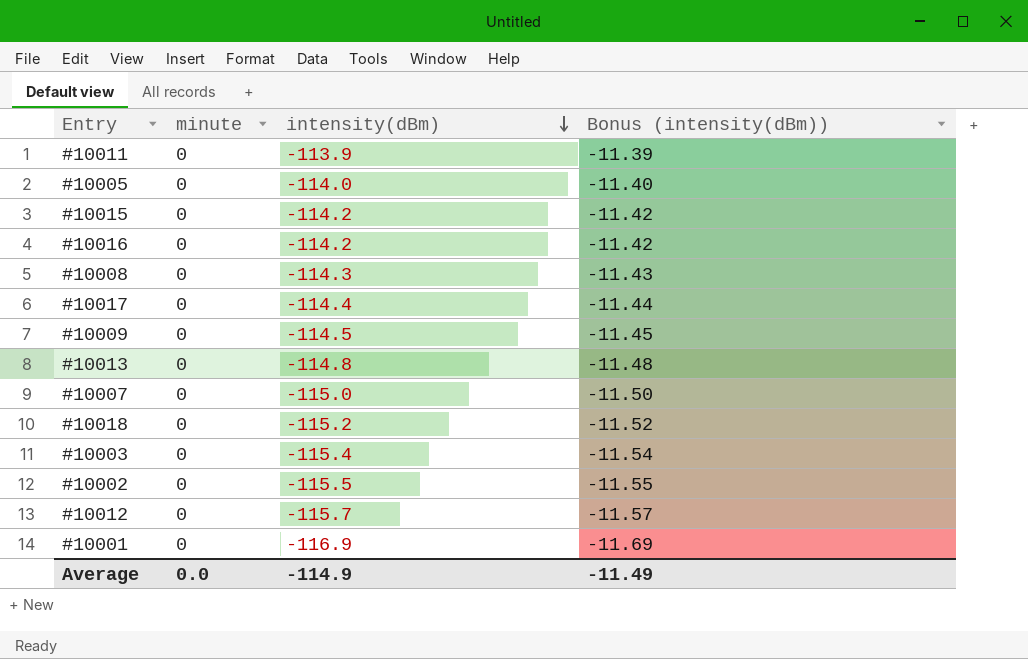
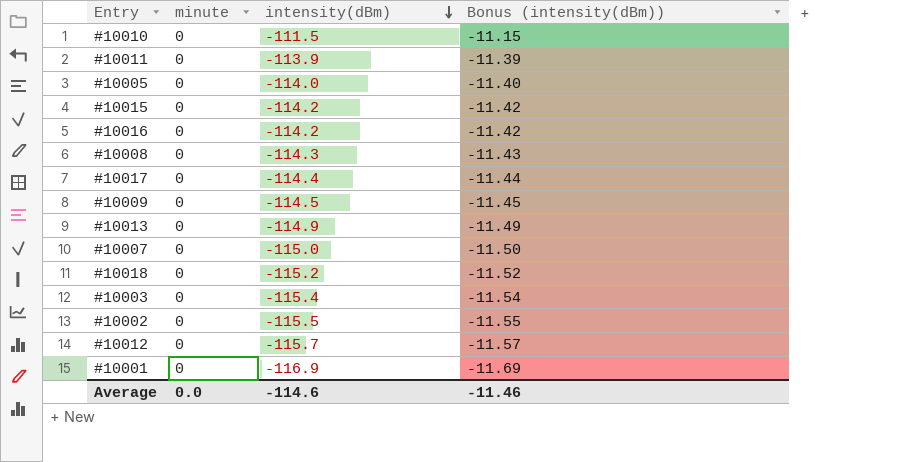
row #10010: none -> 0 | -111.5 | -11.15
#10013 | intensity(dBm): -114.8 -> -114.9
#10013 | Bonus (intensity(dBm)): -11.48 -> -11.49
Average | intensity(dBm): -114.9 -> -114.6
Average | Bonus (intensity(dBm)): -11.49 -> -11.46

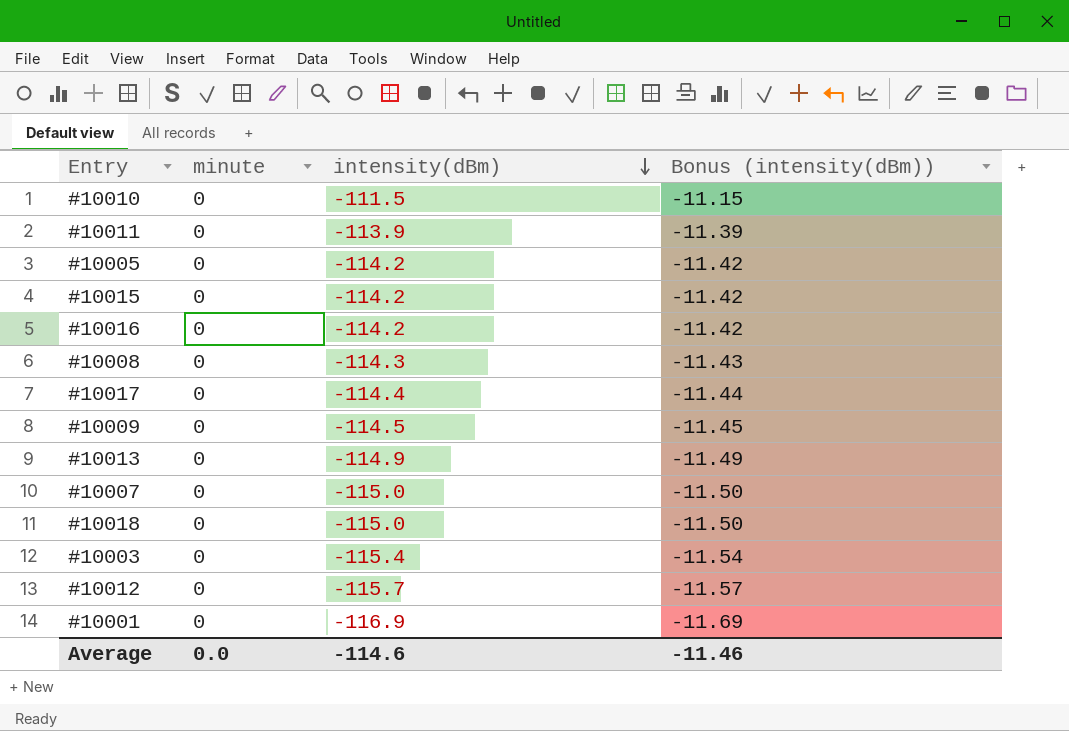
row #10002: 0 | -115.5 | -11.55 -> none
#10005 | intensity(dBm): -114.0 -> -114.2
#10005 | Bonus (intensity(dBm)): -11.40 -> -11.42
#10018 | intensity(dBm): -115.2 -> -115.0
#10018 | Bonus (intensity(dBm)): -11.52 -> -11.50

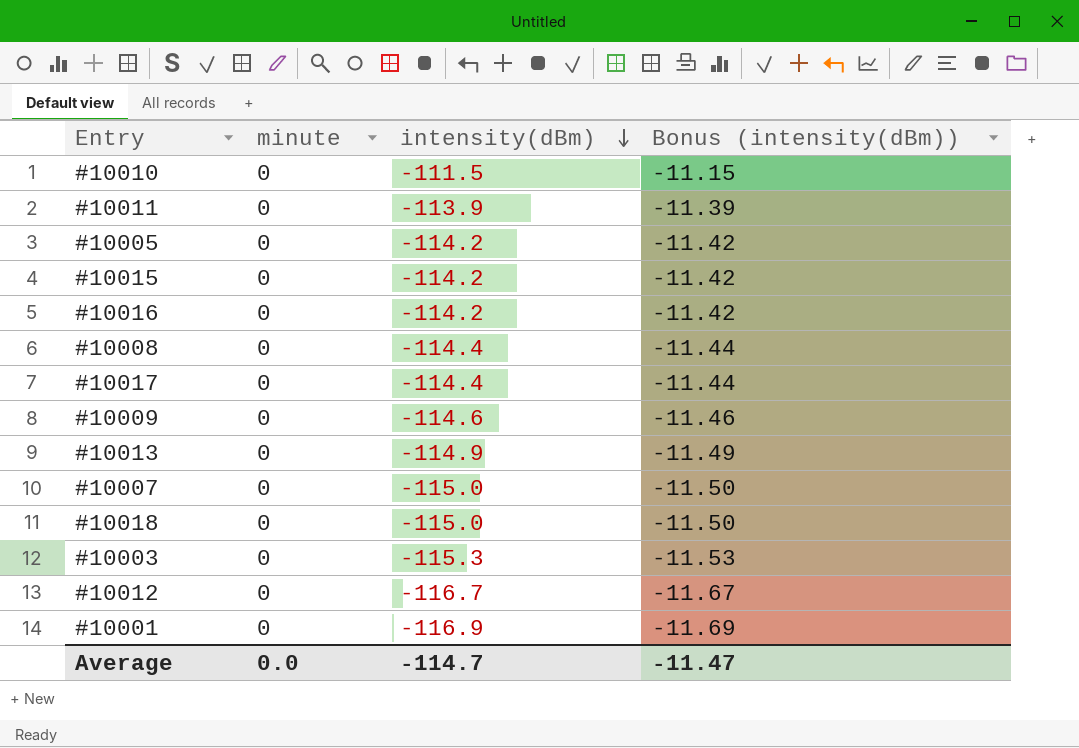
#10008 | intensity(dBm): -114.3 -> -114.4
#10008 | Bonus (intensity(dBm)): -11.43 -> -11.44
#10009 | intensity(dBm): -114.5 -> -114.6
#10009 | Bonus (intensity(dBm)): -11.45 -> -11.46
#10003 | intensity(dBm): -115.4 -> -115.3
#10003 | Bonus (intensity(dBm)): -11.54 -> -11.53
#10012 | intensity(dBm): -115.7 -> -116.7
#10012 | Bonus (intensity(dBm)): -11.57 -> -11.67
Average | intensity(dBm): -114.6 -> -114.7
Average | Bonus (intensity(dBm)): -11.46 -> -11.47

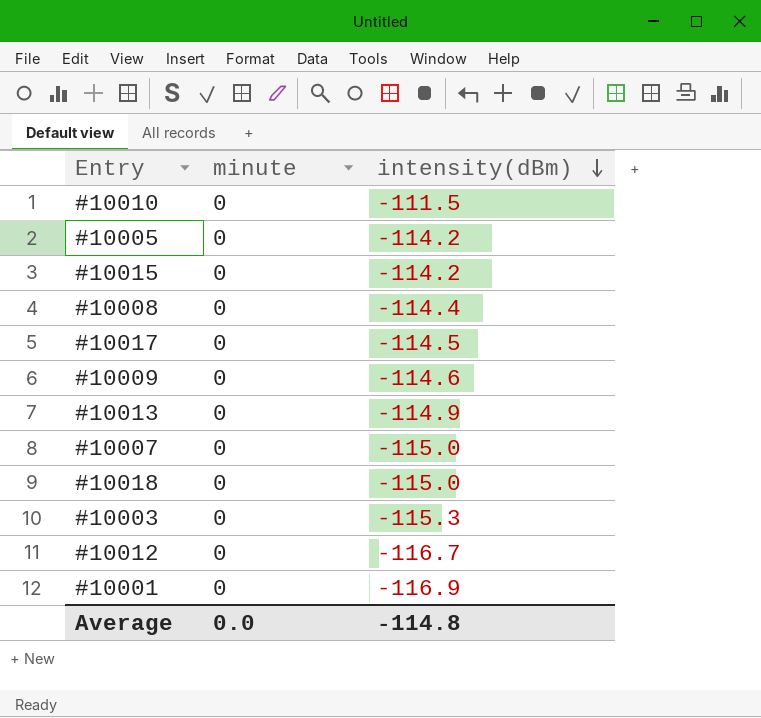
column Bonus (intensity(dBm)) | formula: [intensity(dBm)] * 0.1 -> none
row #10011: 0 | -113.9 | -11.39 -> none
row #10016: 0 | -114.2 | -11.42 -> none
#10017 | intensity(dBm): -114.4 -> -114.5
Average | intensity(dBm): -114.7 -> -114.8

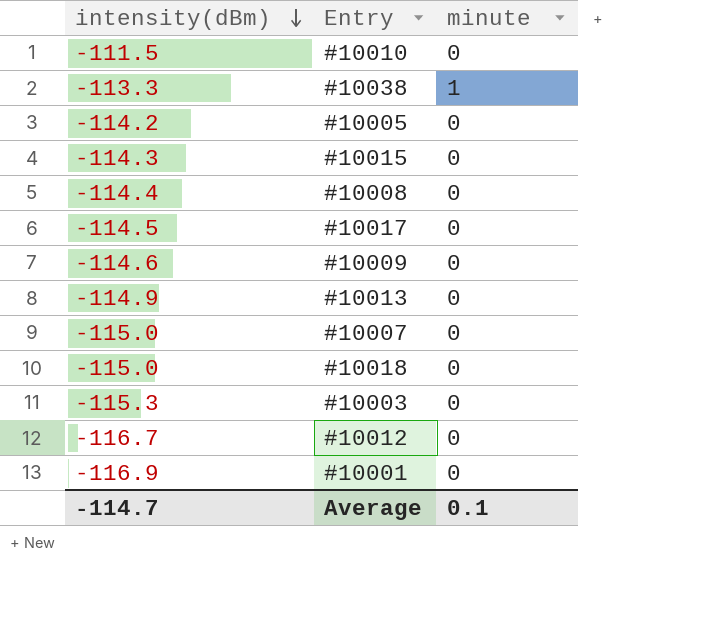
column intensity(dBm) | position: 3 -> 1
row #10038: none -> -113.3 | 1
#10015 | intensity(dBm): -114.2 -> -114.3
Average | intensity(dBm): -114.8 -> -114.7
Average | minute: 0.0 -> 0.1

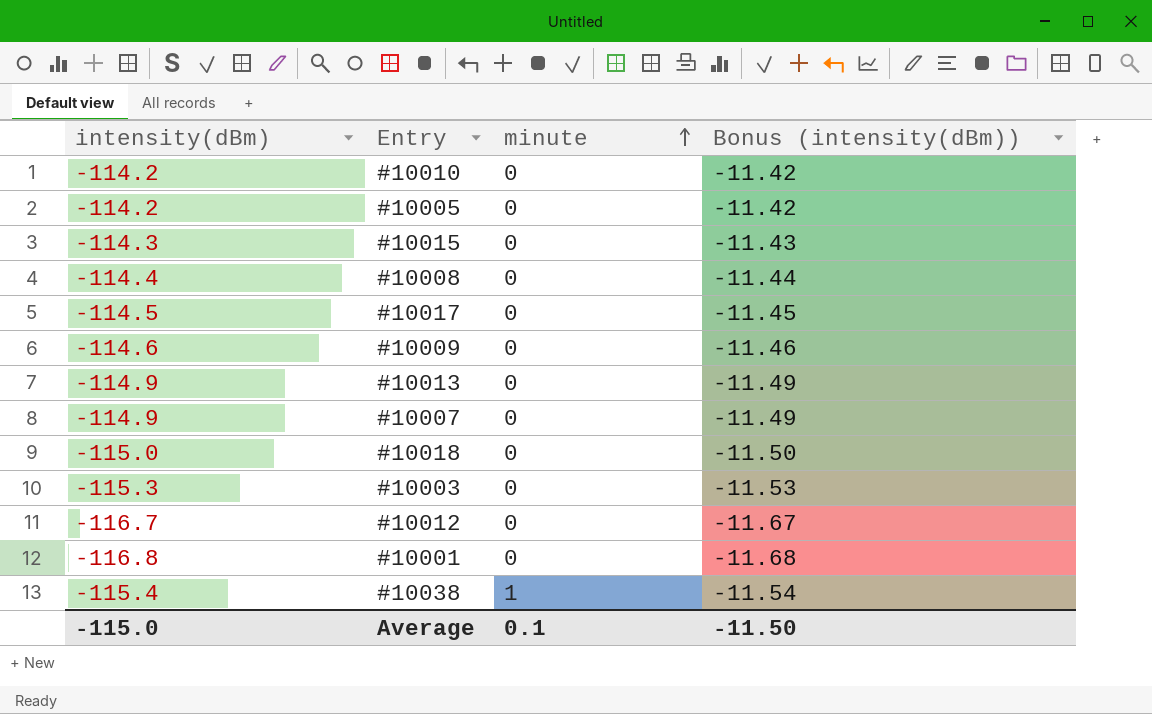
row order: intensity(dBm) descending -> minute ascending
column Bonus (intensity(dBm)) | formula: none -> [intensity(dBm)] * 0.1
#10010 | intensity(dBm): -111.5 -> -114.2
#10007 | intensity(dBm): -115.0 -> -114.9
#10001 | intensity(dBm): -116.9 -> -116.8
#10038 | intensity(dBm): -113.3 -> -115.4
Average | intensity(dBm): -114.7 -> -115.0

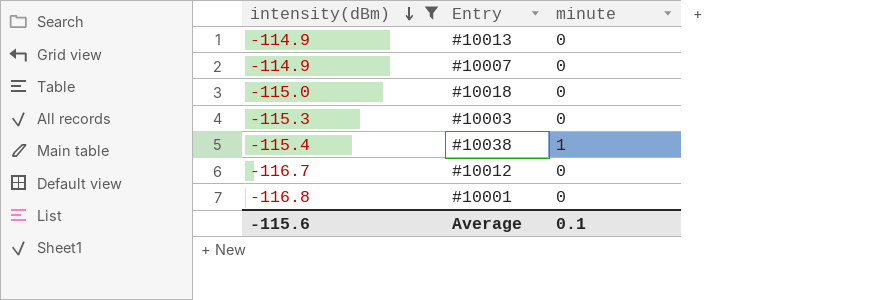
filter: none -> intensity(dBm) <= -114.9
row order: minute ascending -> intensity(dBm) descending
column Bonus (intensity(dBm)) | formula: [intensity(dBm)] * 0.1 -> none
Average | intensity(dBm): -115.0 -> -115.6

